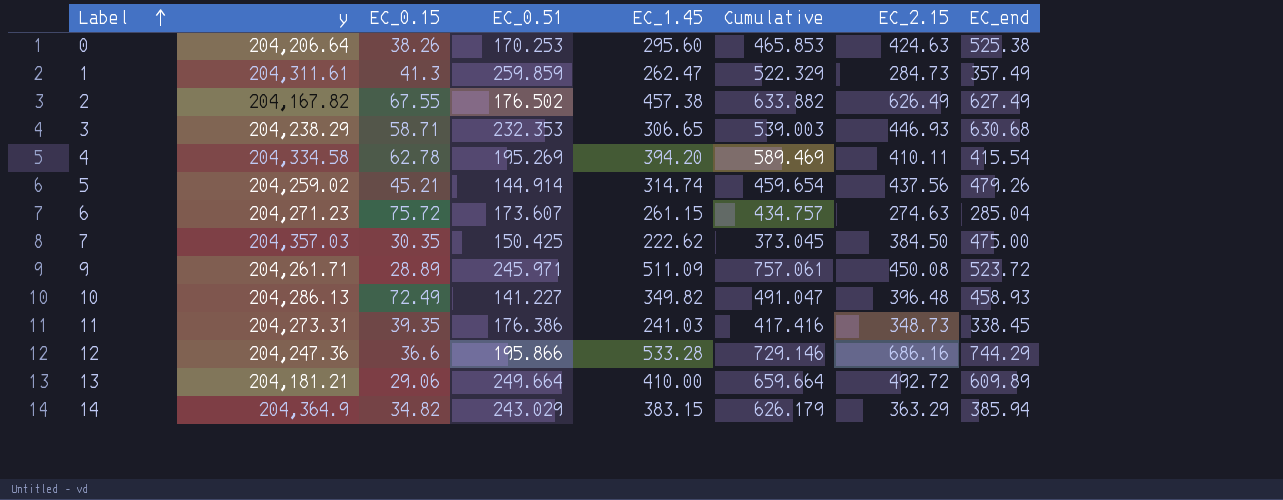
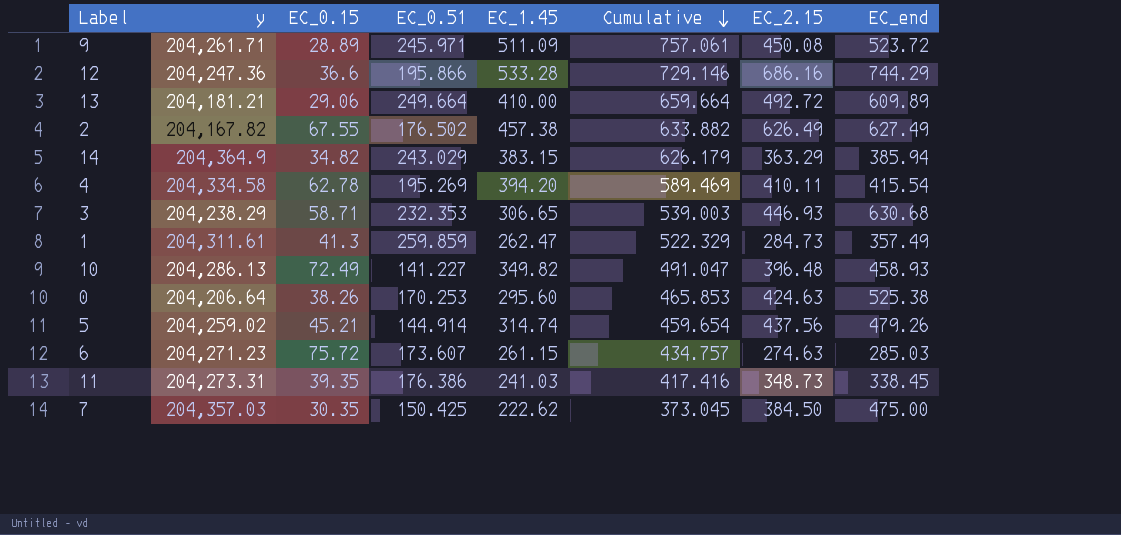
row order: Label ascending -> Cumulative descending
6 | EC_end: 285.04 -> 285.03

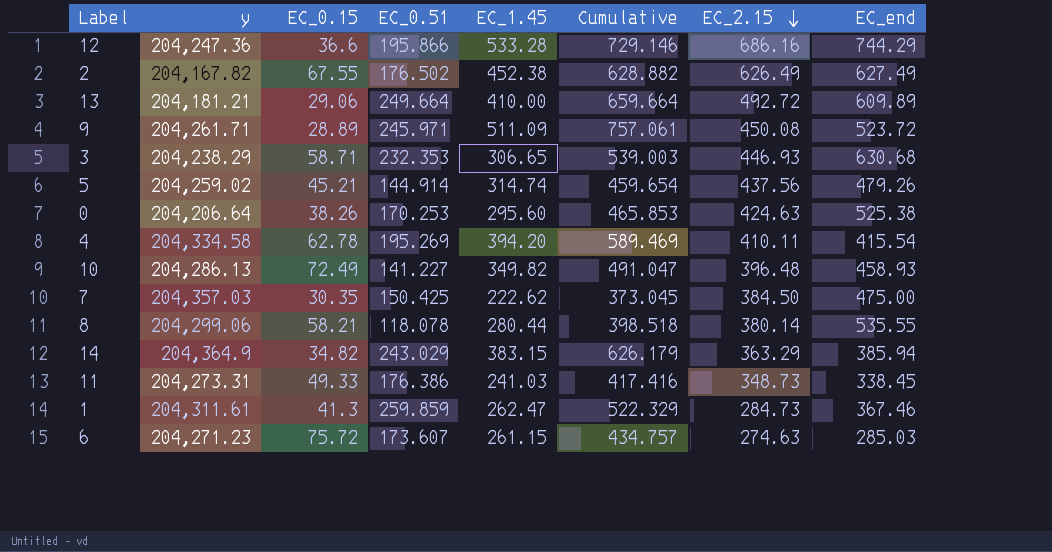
row order: Cumulative descending -> EC_2.15 descending
2 | EC_1.45: 457.38 -> 452.38
2 | Cumulative: 633.882 -> 628.882
row 8: none -> 204,299.06 | 58.21 | 118.078 | 280.44 | 398.518 | 380.14 | 535.55
11 | EC_0.15: 39.35 -> 49.33
1 | EC_end: 357.49 -> 367.46

